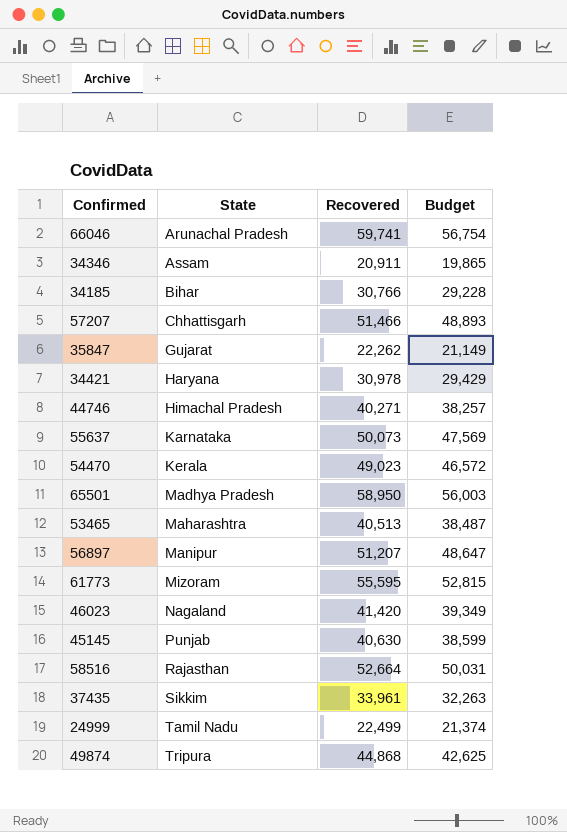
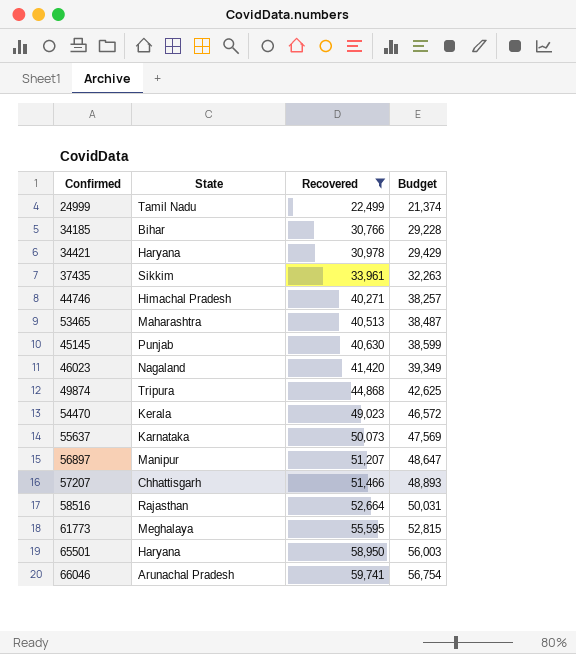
filter: none -> Recovered >= 22,499
row order: State ascending -> Recovered ascending
61773 | State: Mizoram -> Meghalaya
65501 | State: Madhya Pradesh -> Haryana

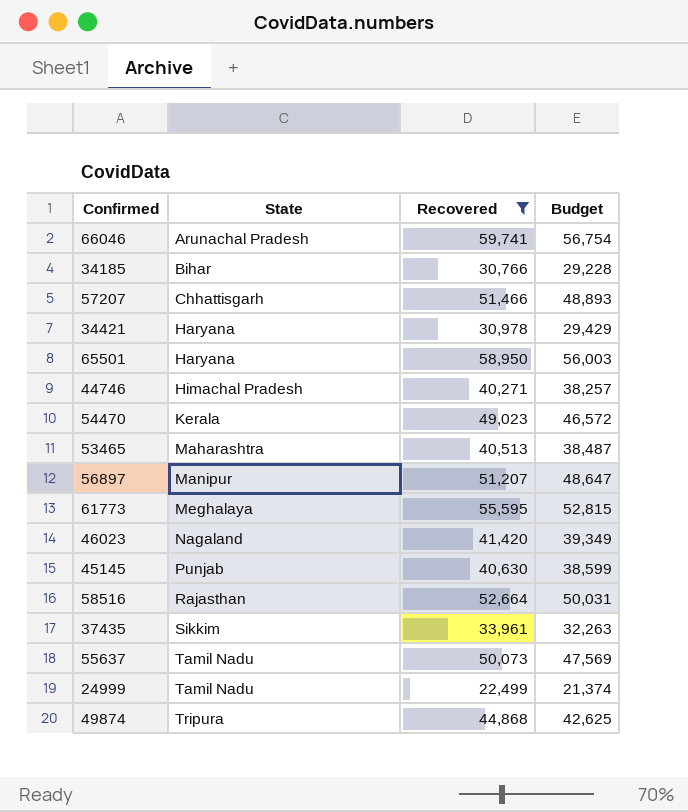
row order: Recovered ascending -> State ascending
55637 | State: Karnataka -> Tamil Nadu

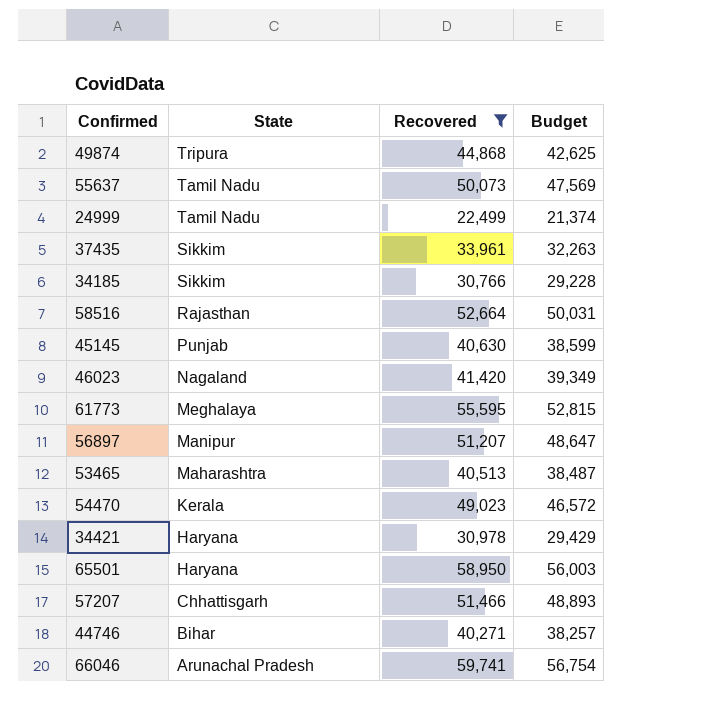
row order: State ascending -> State descending
34185 | State: Bihar -> Sikkim
44746 | State: Himachal Pradesh -> Bihar

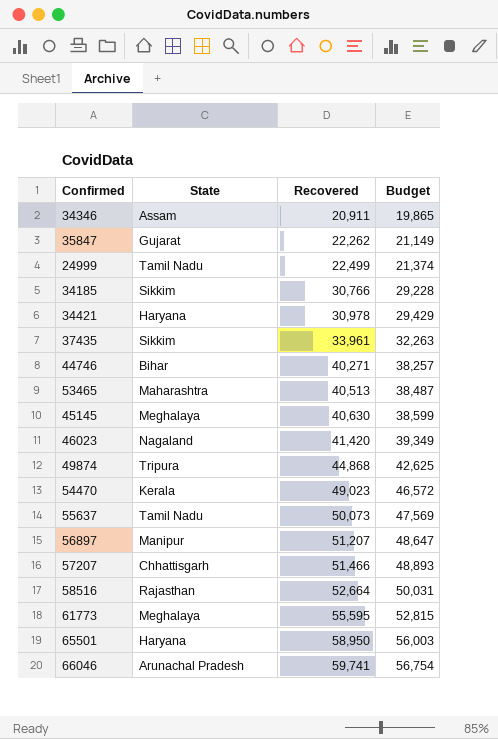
filter: Recovered >= 22,499 -> none
row order: State descending -> Recovered ascending
45145 | State: Punjab -> Meghalaya

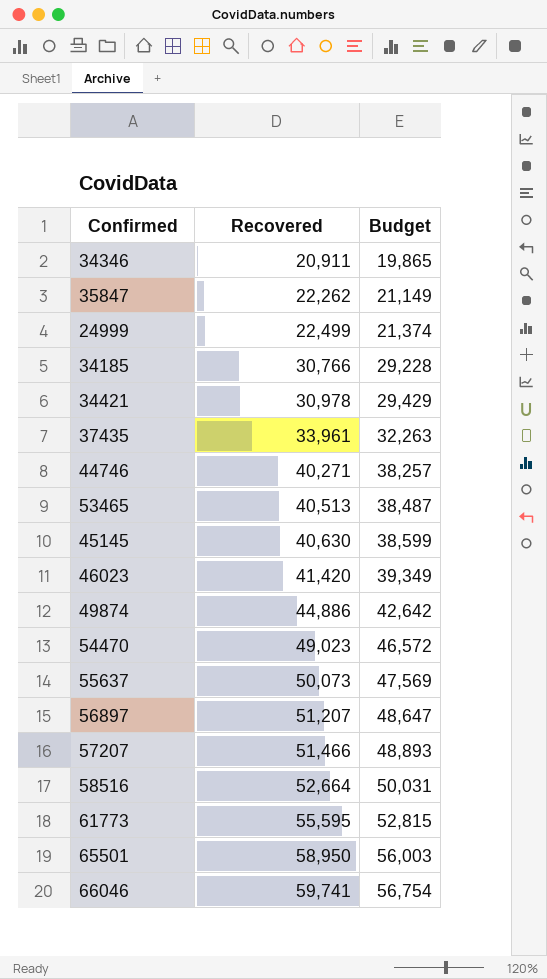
column State | position: 2 -> none
49874 | Recovered: 44,868 -> 44,886
49874 | Budget: 42,625 -> 42,642

